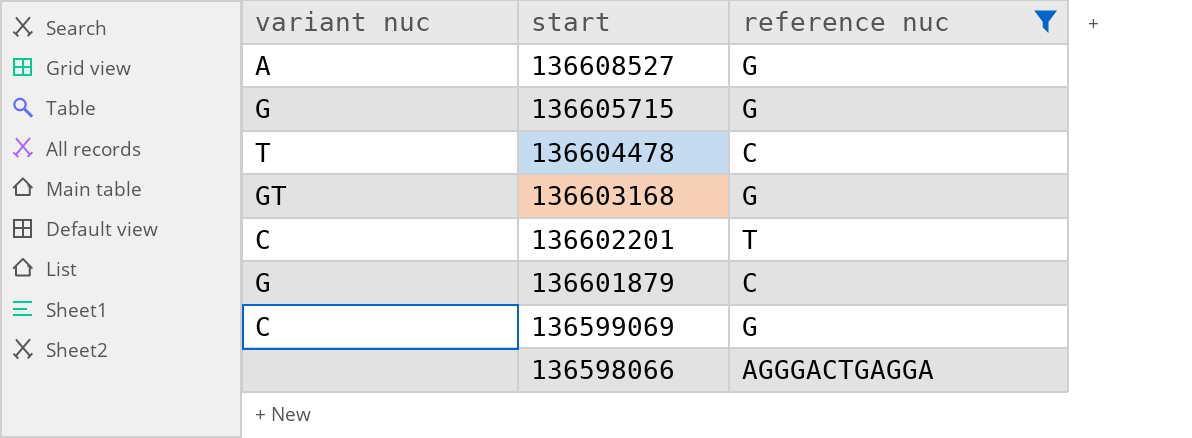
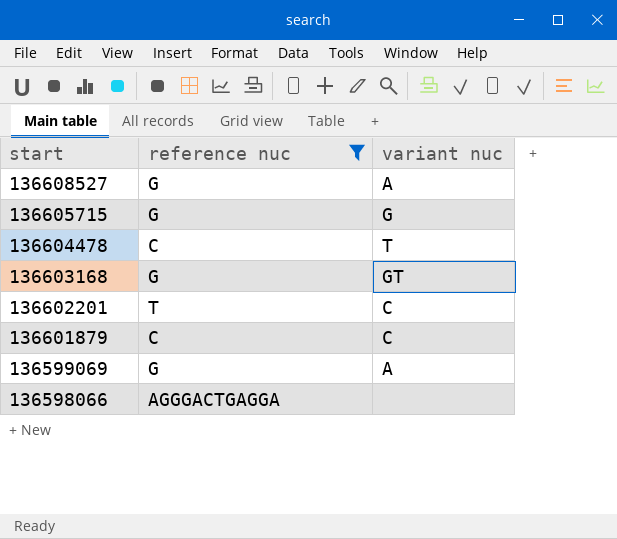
column variant nuc | position: 1 -> 3
136601879 | variant nuc: G -> C
136599069 | variant nuc: C -> A

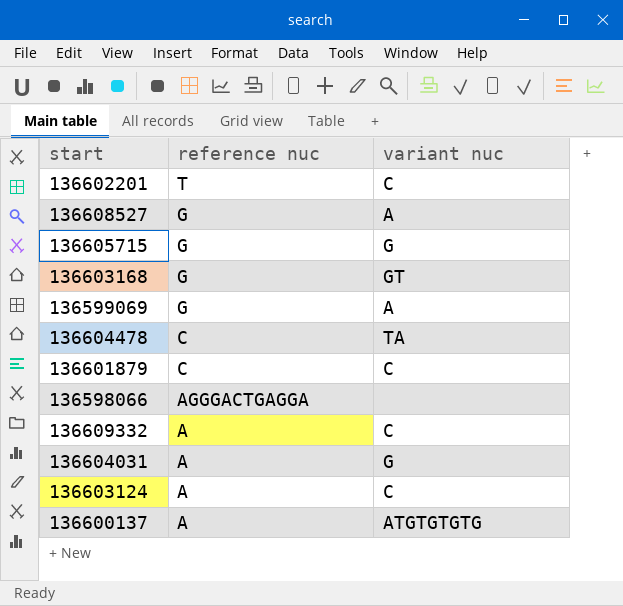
filter: reference nuc != A -> none
row order: start descending -> reference nuc descending
136604478 | variant nuc: T -> TA

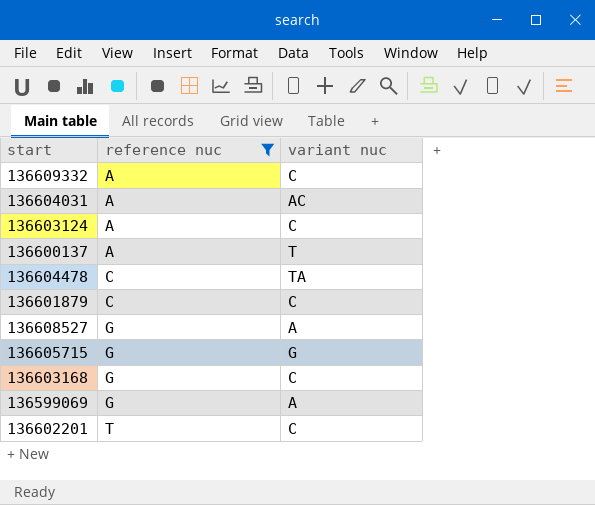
filter: none -> reference nuc != AGGGACTGAGGA
row order: reference nuc descending -> reference nuc ascending
136604031 | variant nuc: G -> AC
136600137 | variant nuc: ATGTGTGTG -> T
136603168 | variant nuc: GT -> C

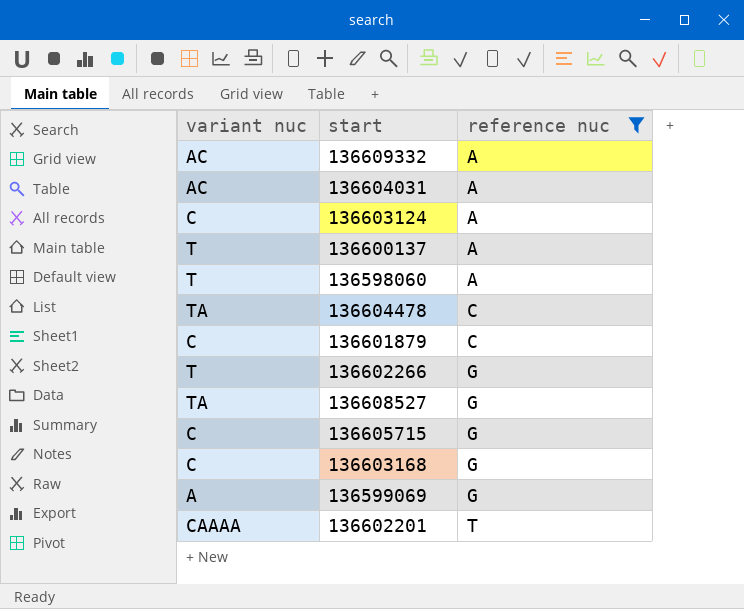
column variant nuc | position: 3 -> 1
136609332 | variant nuc: C -> AC
row 136598060: none -> T | A
row 136602266: none -> T | G
136608527 | variant nuc: A -> TA
136605715 | variant nuc: G -> C
136602201 | variant nuc: C -> CAAAA

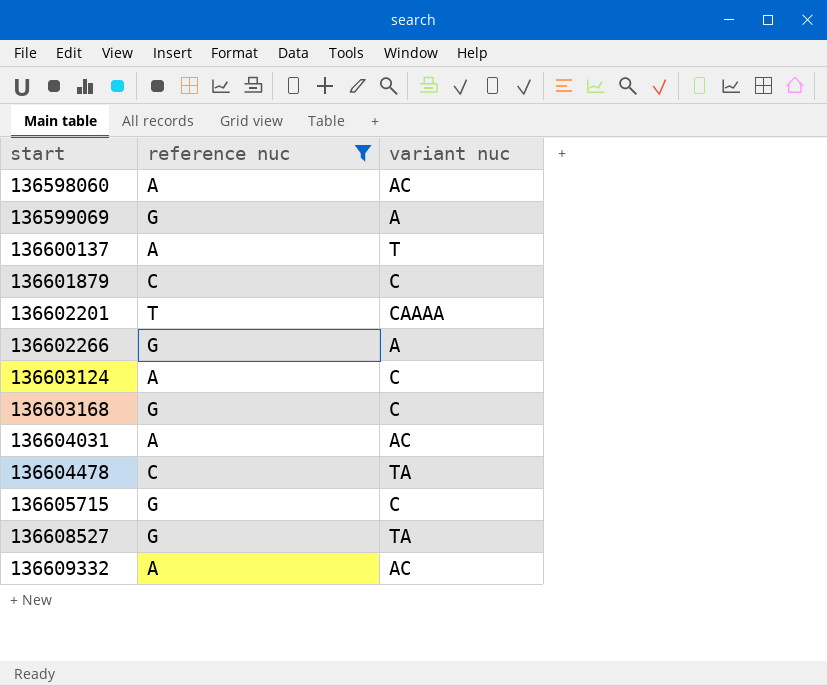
row order: reference nuc ascending -> start ascending
column variant nuc | position: 1 -> 3
136598060 | variant nuc: T -> AC
136602266 | variant nuc: T -> A

